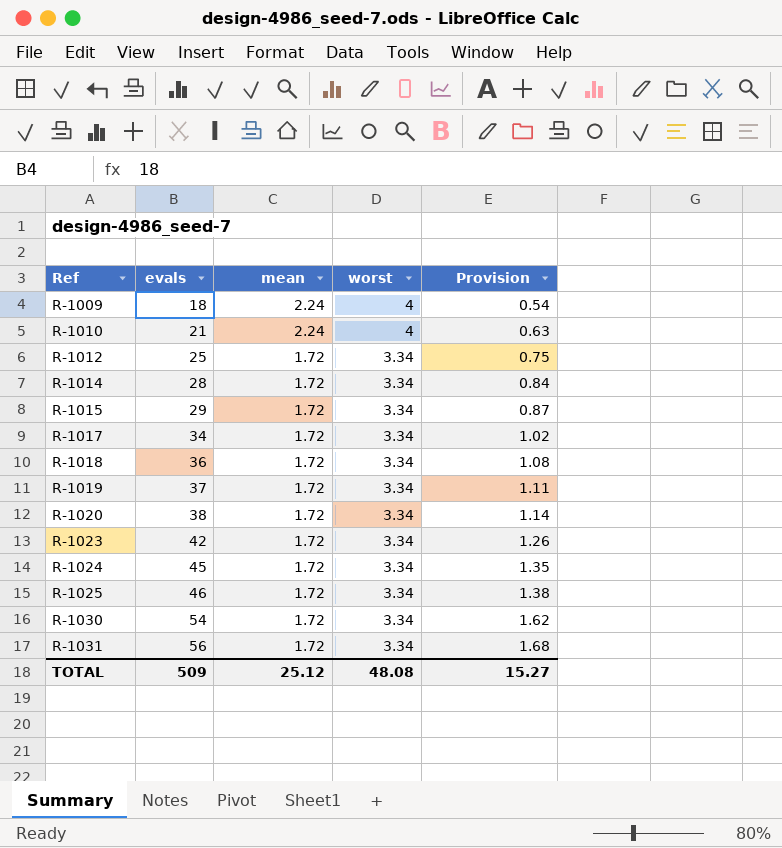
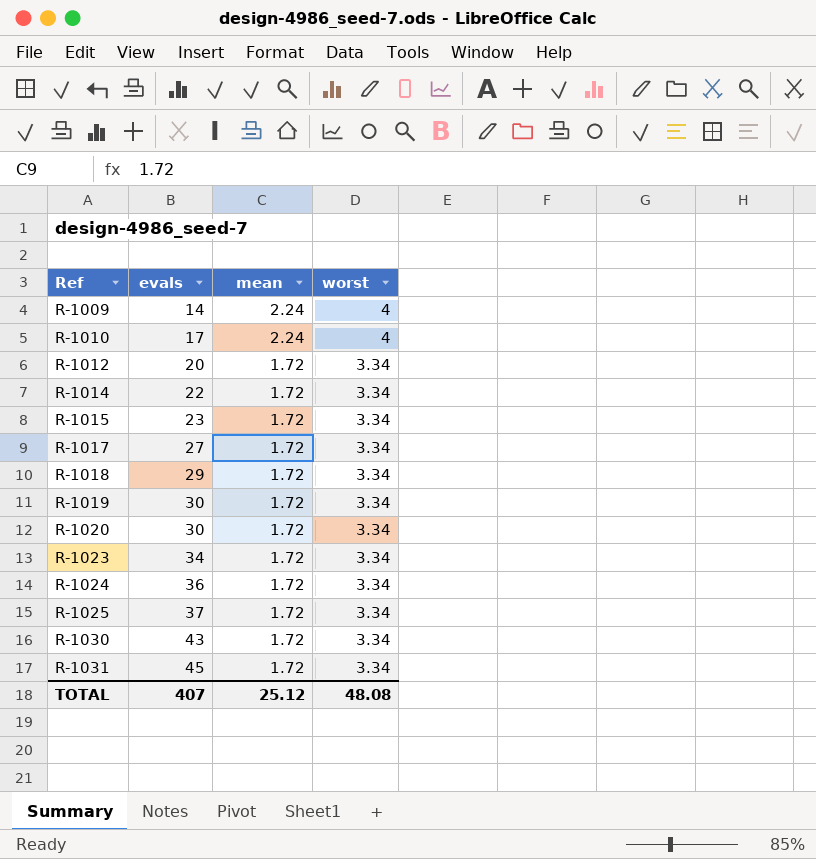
column Provision | formula: [evals] * 0.03 -> none
R-1009 | evals: 18 -> 14
R-1010 | evals: 21 -> 17
R-1012 | evals: 25 -> 20
R-1014 | evals: 28 -> 22
R-1015 | evals: 29 -> 23
R-1017 | evals: 34 -> 27
R-1018 | evals: 36 -> 29
R-1019 | evals: 37 -> 30
R-1020 | evals: 38 -> 30
R-1023 | evals: 42 -> 34
R-1024 | evals: 45 -> 36
R-1025 | evals: 46 -> 37
R-1030 | evals: 54 -> 43
R-1031 | evals: 56 -> 45
TOTAL | evals: 509 -> 407

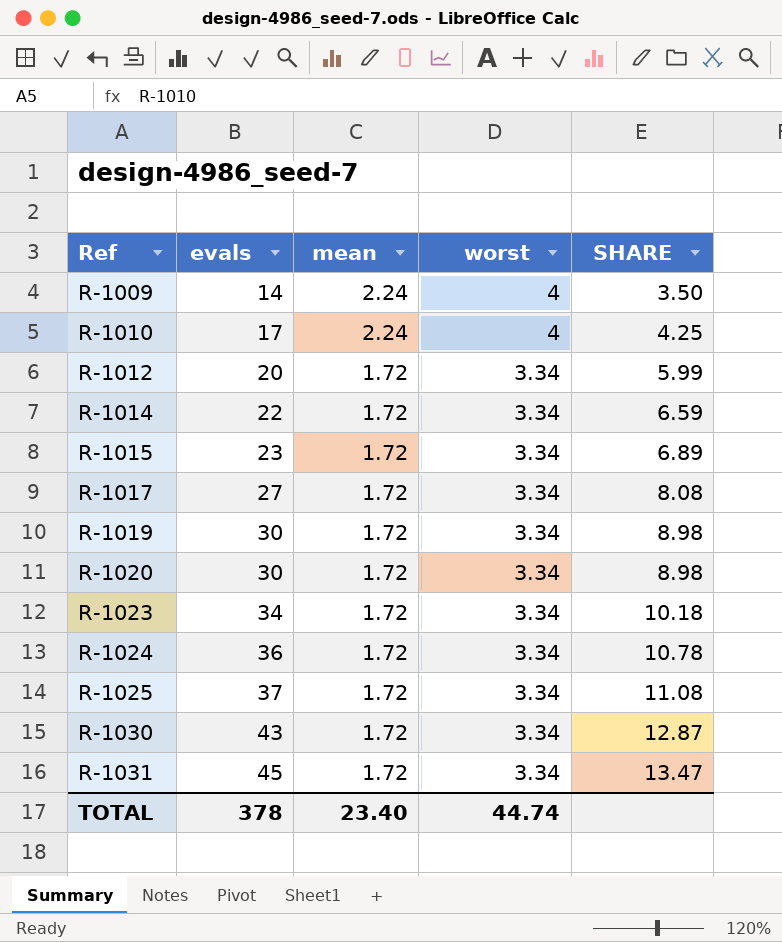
column SHARE | formula: none -> [evals] / [worst]
row R-1018: 29 | 1.72 | 3.34 -> none
TOTAL | evals: 407 -> 378
TOTAL | mean: 25.12 -> 23.40
TOTAL | worst: 48.08 -> 44.74

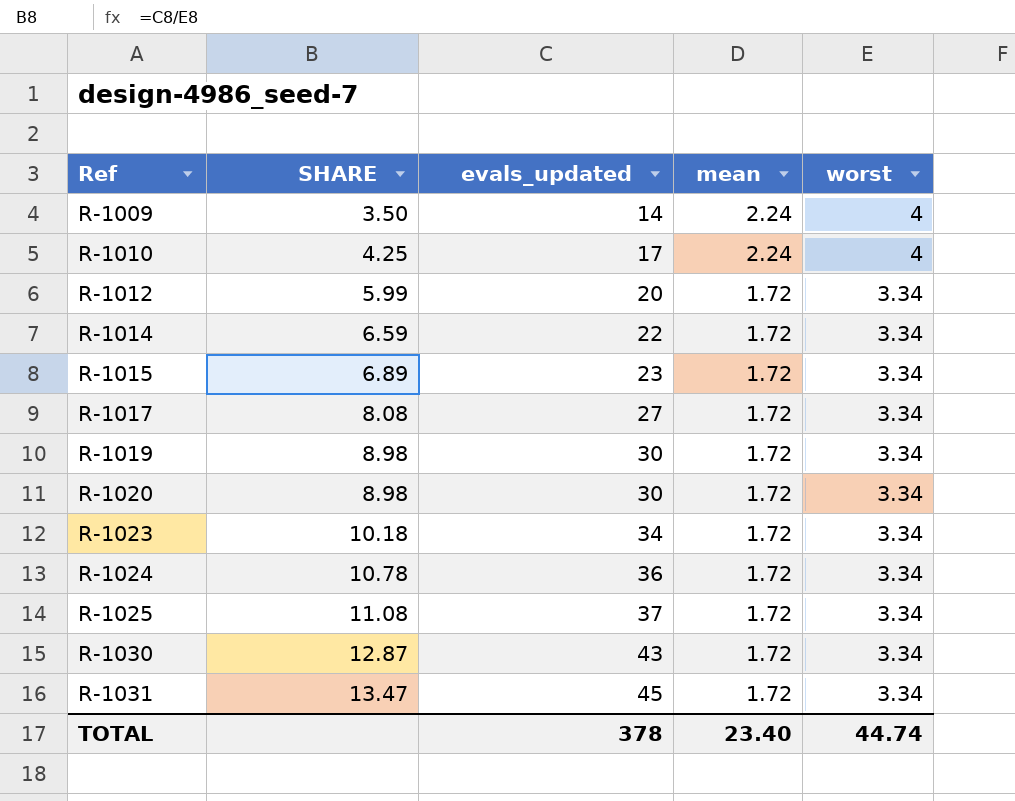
column SHARE | position: 5 -> 2
column name: evals -> evals_updated

